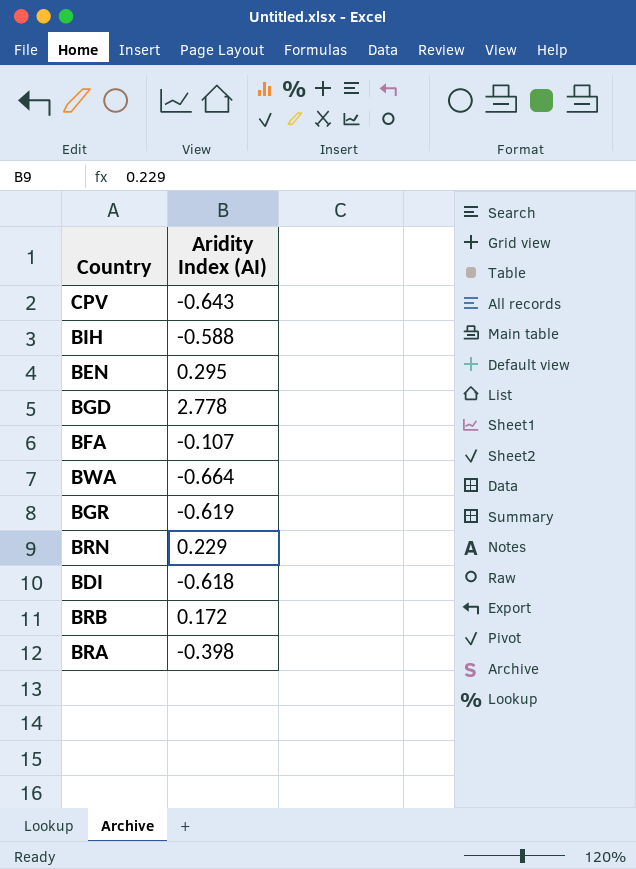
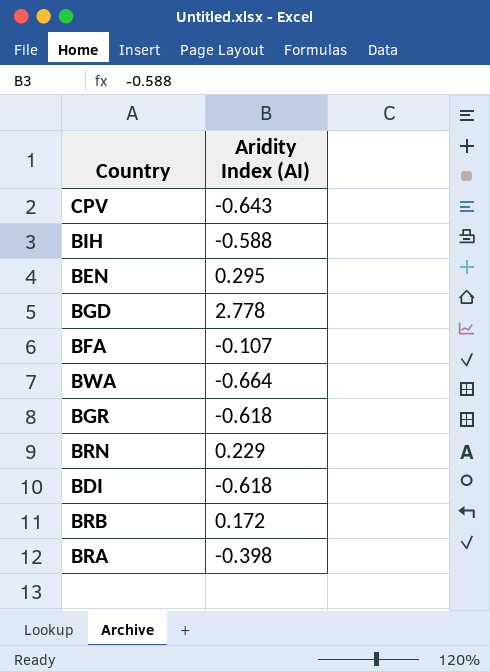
BGR | Aridity Index (AI): -0.619 -> -0.618

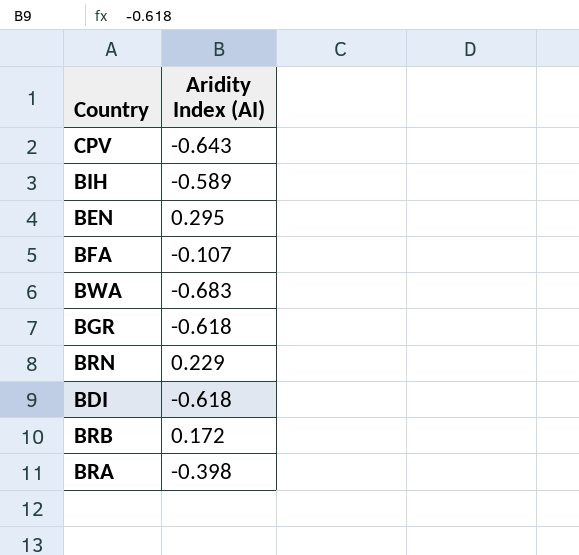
row BGD: 2.778 -> none
BIH | Aridity Index (AI): -0.588 -> -0.589
BWA | Aridity Index (AI): -0.664 -> -0.683

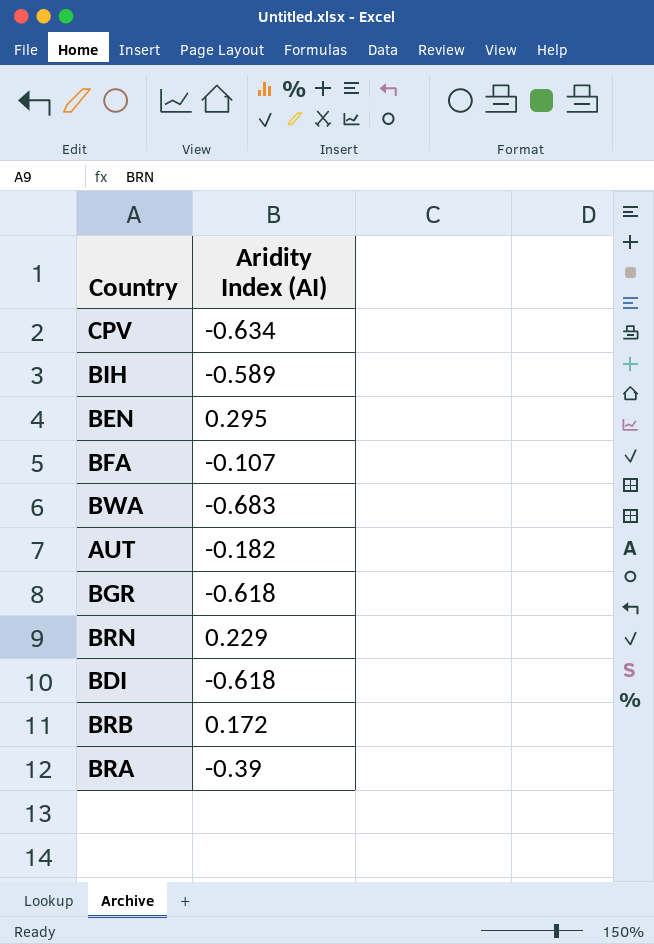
CPV | Aridity Index (AI): -0.643 -> -0.634
row AUT: none -> -0.182
BRA | Aridity Index (AI): -0.398 -> -0.39

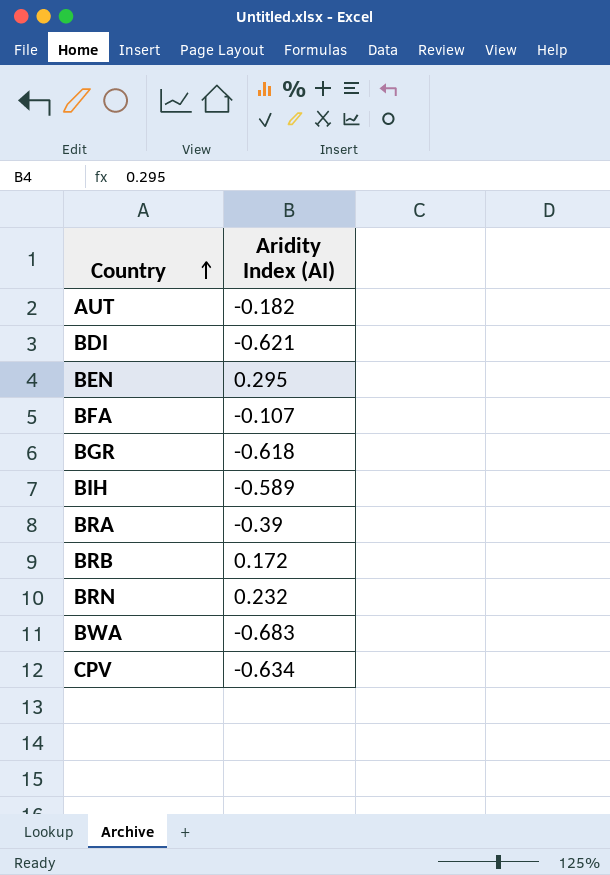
row order: none -> Country ascending
BDI | Aridity Index (AI): -0.618 -> -0.621
BRN | Aridity Index (AI): 0.229 -> 0.232

